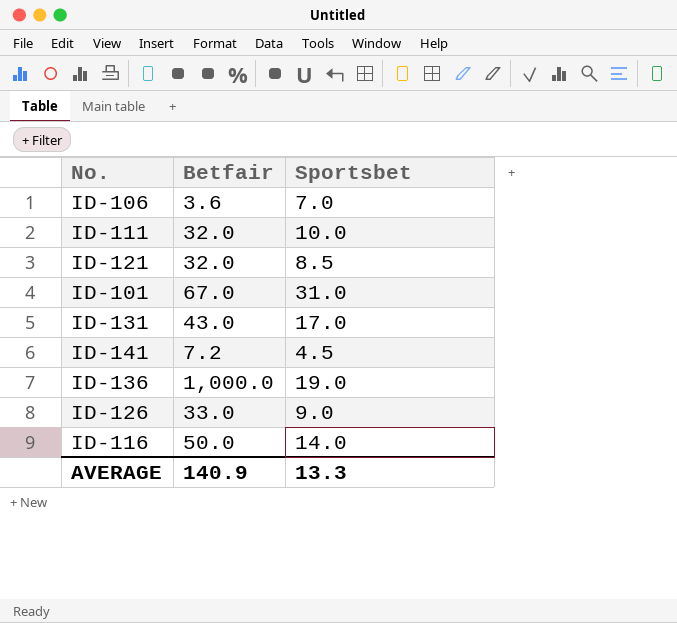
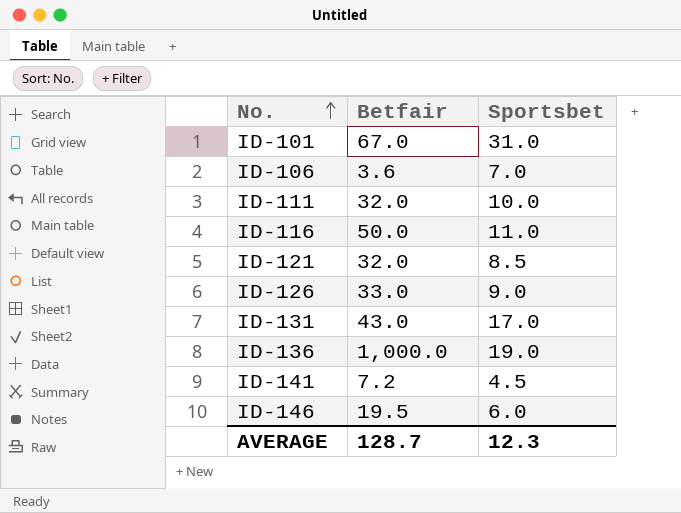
row order: none -> No. ascending
ID-116 | Sportsbet: 14.0 -> 11.0
row ID-146: none -> 19.5 | 6.0
AVERAGE | Betfair: 140.9 -> 128.7
AVERAGE | Sportsbet: 13.3 -> 12.3

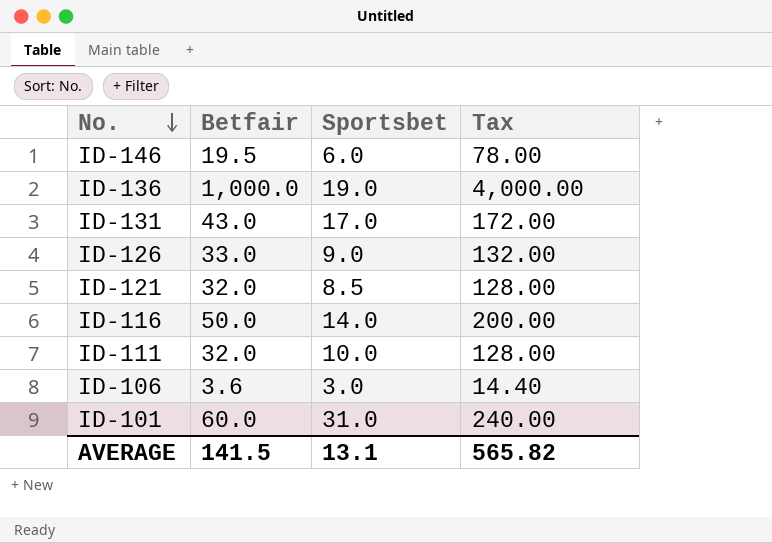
row order: No. ascending -> No. descending
column Tax | formula: none -> [Betfair] * 4
row ID-141: 7.2 | 4.5 -> none
ID-116 | Sportsbet: 11.0 -> 14.0
ID-106 | Sportsbet: 7.0 -> 3.0
ID-101 | Betfair: 67.0 -> 60.0
AVERAGE | Betfair: 128.7 -> 141.5
AVERAGE | Sportsbet: 12.3 -> 13.1

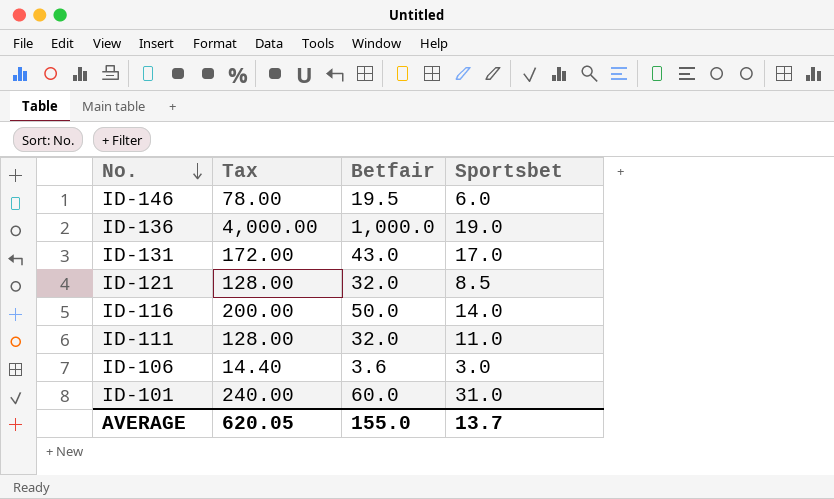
column Tax | position: 4 -> 2
row ID-126: 33.0 | 9.0 | 132.00 -> none
ID-111 | Sportsbet: 10.0 -> 11.0
AVERAGE | Tax: 565.82 -> 620.05
AVERAGE | Betfair: 141.5 -> 155.0
AVERAGE | Sportsbet: 13.1 -> 13.7

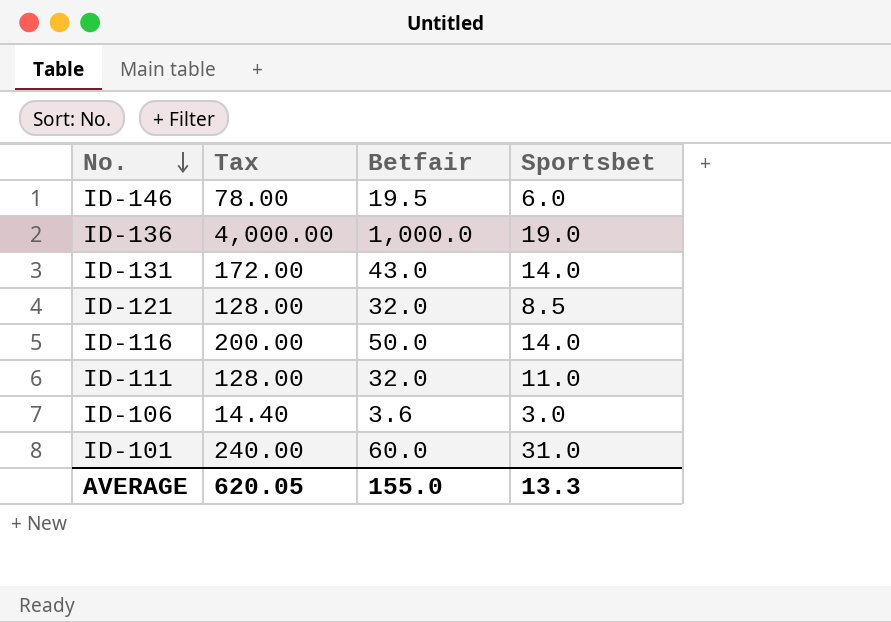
ID-131 | Sportsbet: 17.0 -> 14.0
AVERAGE | Sportsbet: 13.7 -> 13.3

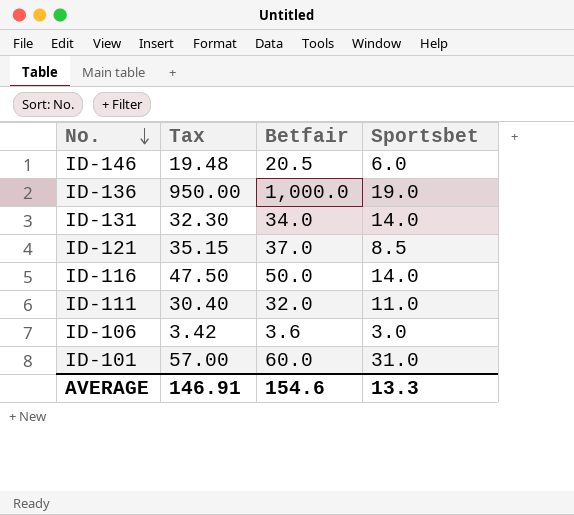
column Tax | formula: [Betfair] * 4 -> [Betfair] * 0.95
ID-146 | Betfair: 19.5 -> 20.5
ID-131 | Betfair: 43.0 -> 34.0
ID-121 | Betfair: 32.0 -> 37.0
AVERAGE | Tax: 620.05 -> 146.91
AVERAGE | Betfair: 155.0 -> 154.6

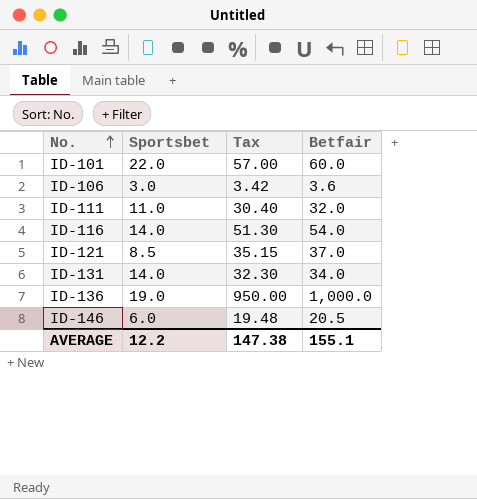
row order: No. descending -> No. ascending
column Sportsbet | position: 4 -> 2
ID-101 | Sportsbet: 31.0 -> 22.0
ID-116 | Tax: 47.50 -> 51.30
ID-116 | Betfair: 50.0 -> 54.0
AVERAGE | Sportsbet: 13.3 -> 12.2
AVERAGE | Tax: 146.91 -> 147.38
AVERAGE | Betfair: 154.6 -> 155.1

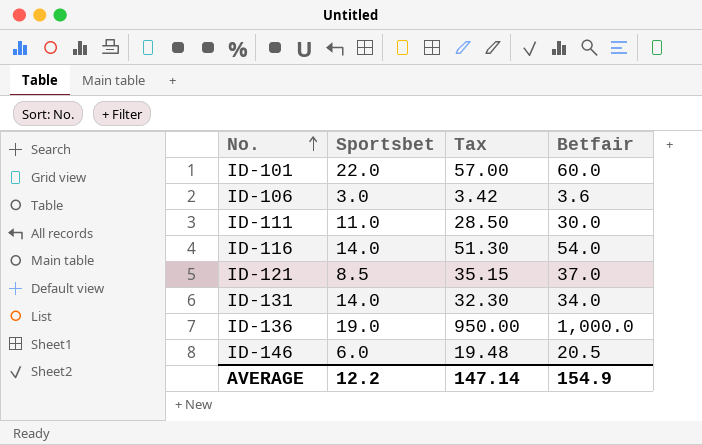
ID-111 | Tax: 30.40 -> 28.50
ID-111 | Betfair: 32.0 -> 30.0
AVERAGE | Tax: 147.38 -> 147.14
AVERAGE | Betfair: 155.1 -> 154.9

